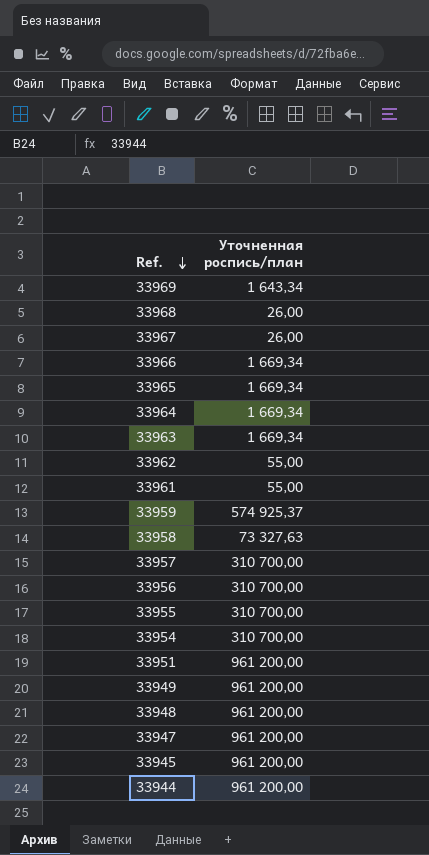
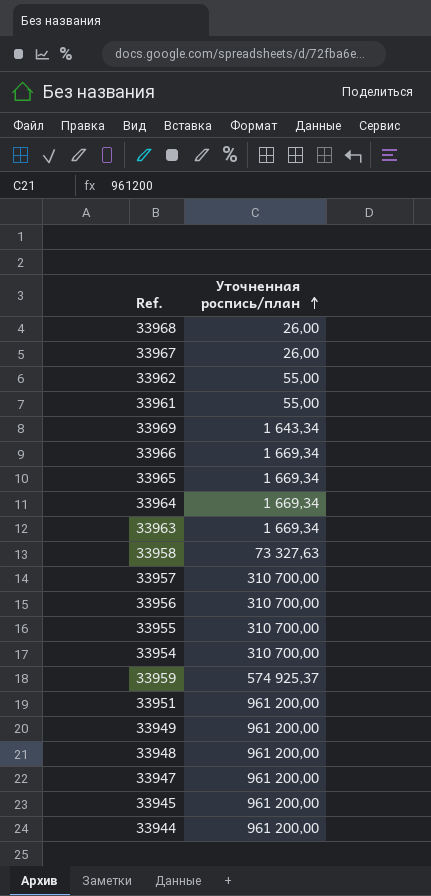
row order: Ref. descending -> Уточненная роспись/план ascending

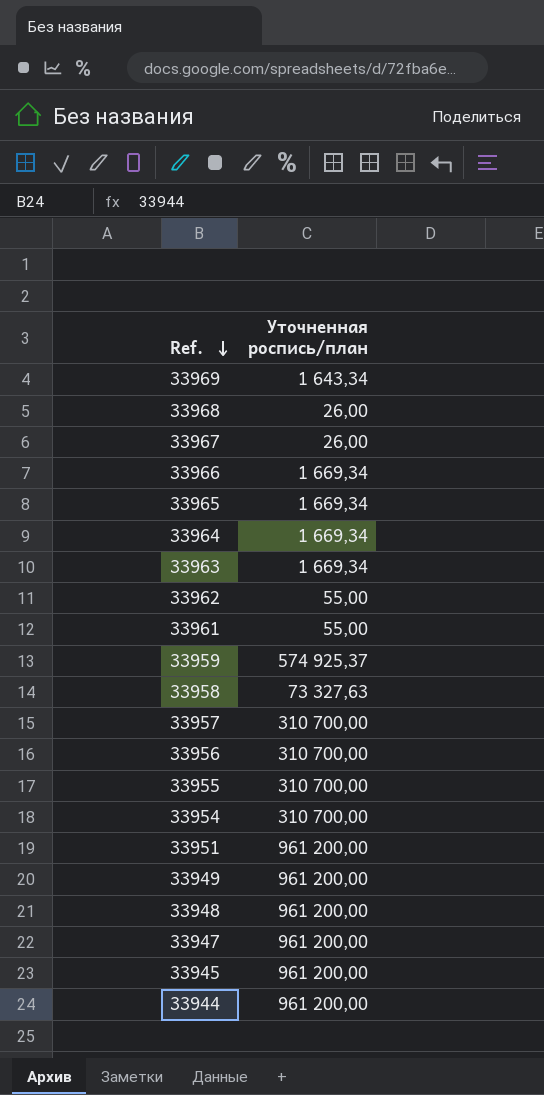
row order: Уточненная роспись/план ascending -> Ref. descending

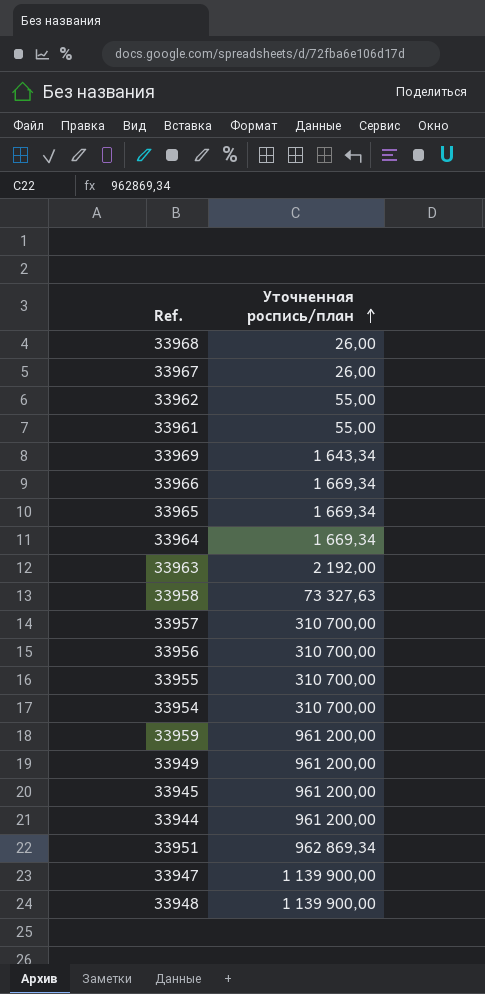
row order: Ref. descending -> Уточненная роспись/план ascending
33963 | Уточненная роспись/план: 1 669,34 -> 2 192,00
33959 | Уточненная роспись/план: 574 925,37 -> 961 200,00
33951 | Уточненная роспись/план: 961 200,00 -> 962 869,34
33947 | Уточненная роспись/план: 961 200,00 -> 1 139 900,00
33948 | Уточненная роспись/план: 961 200,00 -> 1 139 900,00

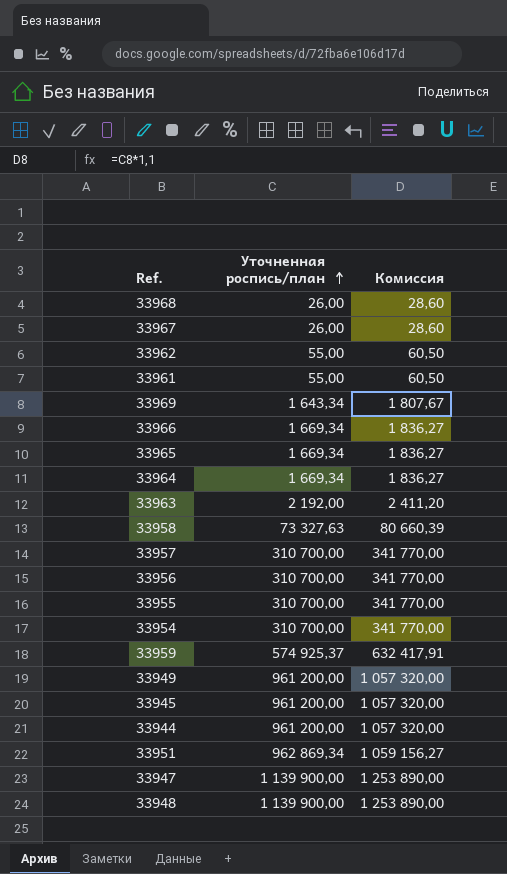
column Комиссия | formula: none -> [Уточненная роспись/план] * 1,1
33959 | Уточненная роспись/план: 961 200,00 -> 574 925,37

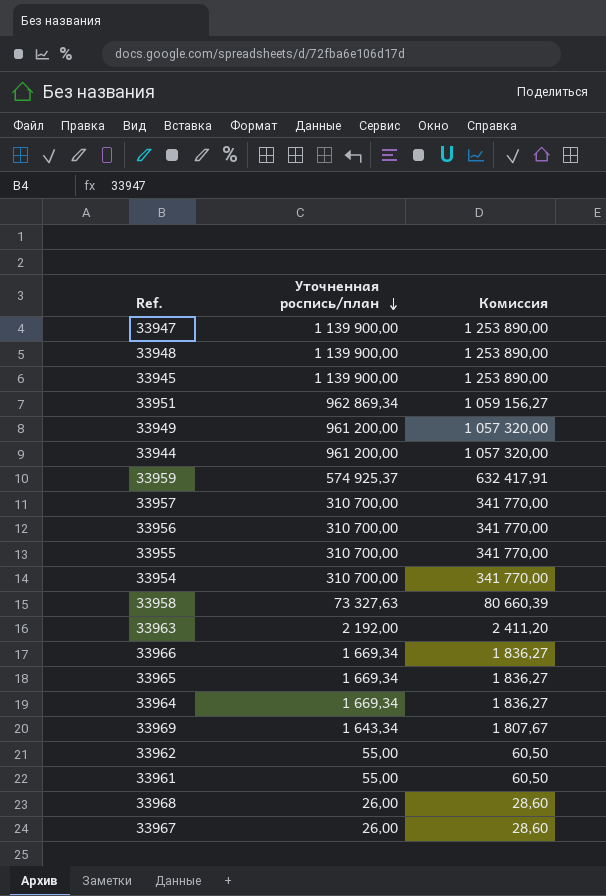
row order: Уточненная роспись/план ascending -> Уточненная роспись/план descending
33945 | Уточненная роспись/план: 961 200,00 -> 1 139 900,00
33945 | Комиссия: 1 057 320,00 -> 1 253 890,00

